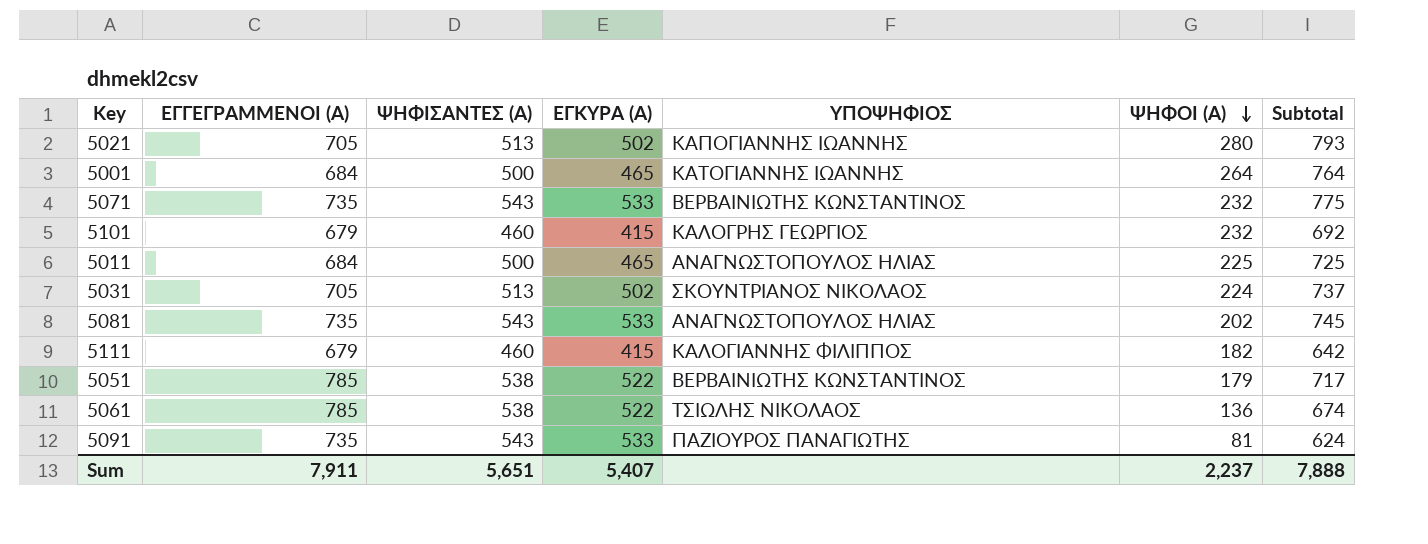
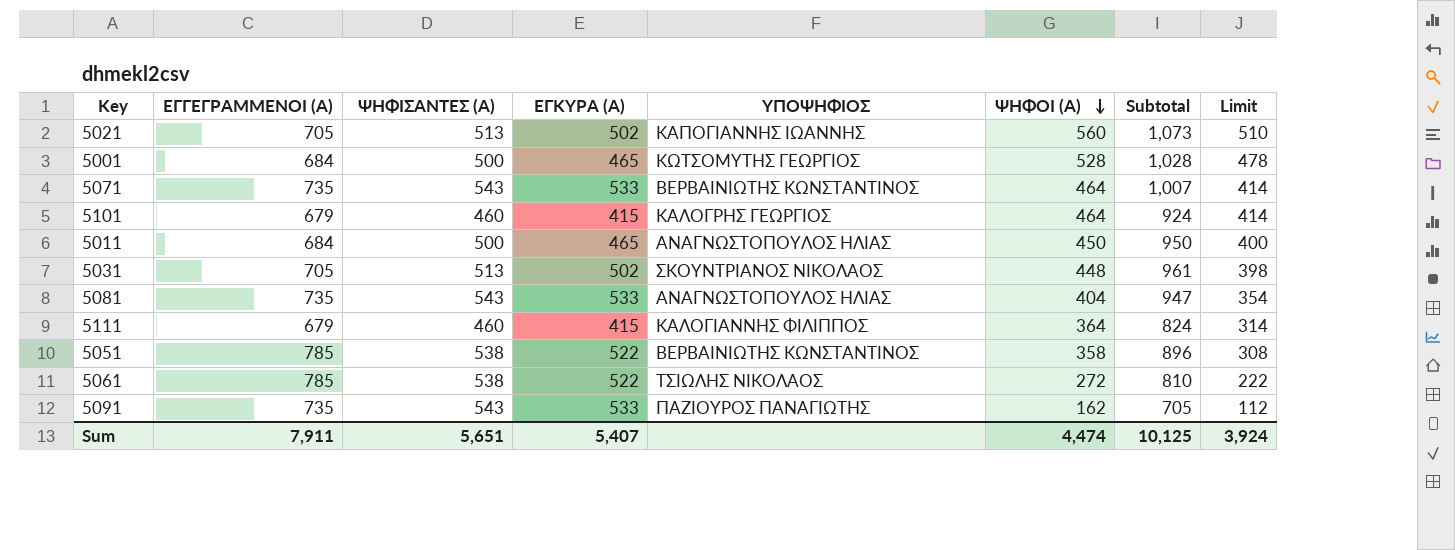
column Limit | formula: none -> [ΨΗΦΟΙ (Α)] - 50
5021 | ΨΗΦΟΙ (Α): 280 -> 560
5021 | Subtotal: 793 -> 1,073
5001 | ΥΠΟΨΗΦΙΟΣ: ΚΑΤΟΓΙΑΝΝΗΣ ΙΩΑΝΝΗΣ -> ΚΩΤΣΟΜΥΤΗΣ ΓΕΩΡΓΙΟΣ
5001 | ΨΗΦΟΙ (Α): 264 -> 528
5001 | Subtotal: 764 -> 1,028
5071 | ΨΗΦΟΙ (Α): 232 -> 464
5071 | Subtotal: 775 -> 1,007
5101 | ΨΗΦΟΙ (Α): 232 -> 464
5101 | Subtotal: 692 -> 924
5011 | ΨΗΦΟΙ (Α): 225 -> 450
5011 | Subtotal: 725 -> 950
5031 | ΨΗΦΟΙ (Α): 224 -> 448
5031 | Subtotal: 737 -> 961
5081 | ΨΗΦΟΙ (Α): 202 -> 404
5081 | Subtotal: 745 -> 947
5111 | ΨΗΦΟΙ (Α): 182 -> 364
5111 | Subtotal: 642 -> 824
5051 | ΨΗΦΟΙ (Α): 179 -> 358
5051 | Subtotal: 717 -> 896
5061 | ΨΗΦΟΙ (Α): 136 -> 272
5061 | Subtotal: 674 -> 810
5091 | ΨΗΦΟΙ (Α): 81 -> 162
5091 | Subtotal: 624 -> 705
Sum | ΨΗΦΟΙ (Α): 2,237 -> 4,474
Sum | Subtotal: 7,888 -> 10,125

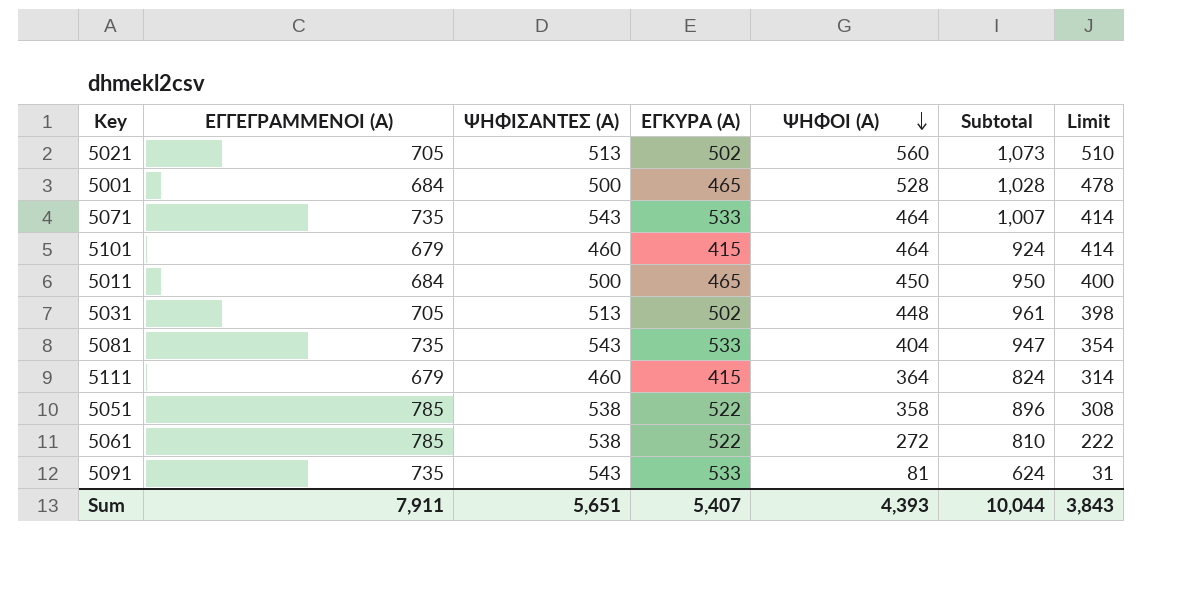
column ΥΠΟΨΗΦΙΟΣ | position: 5 -> none
5091 | ΨΗΦΟΙ (Α): 162 -> 81
5091 | Subtotal: 705 -> 624
5091 | Limit: 112 -> 31
Sum | ΨΗΦΟΙ (Α): 4,474 -> 4,393
Sum | Subtotal: 10,125 -> 10,044
Sum | Limit: 3,924 -> 3,843

